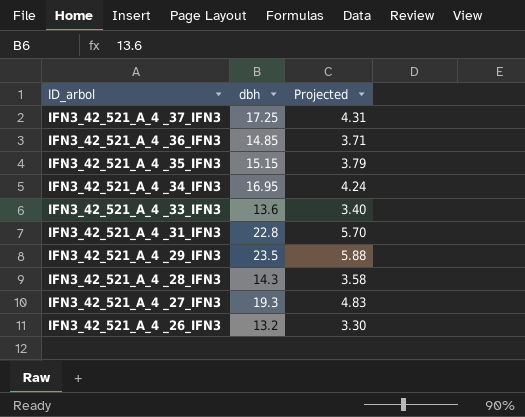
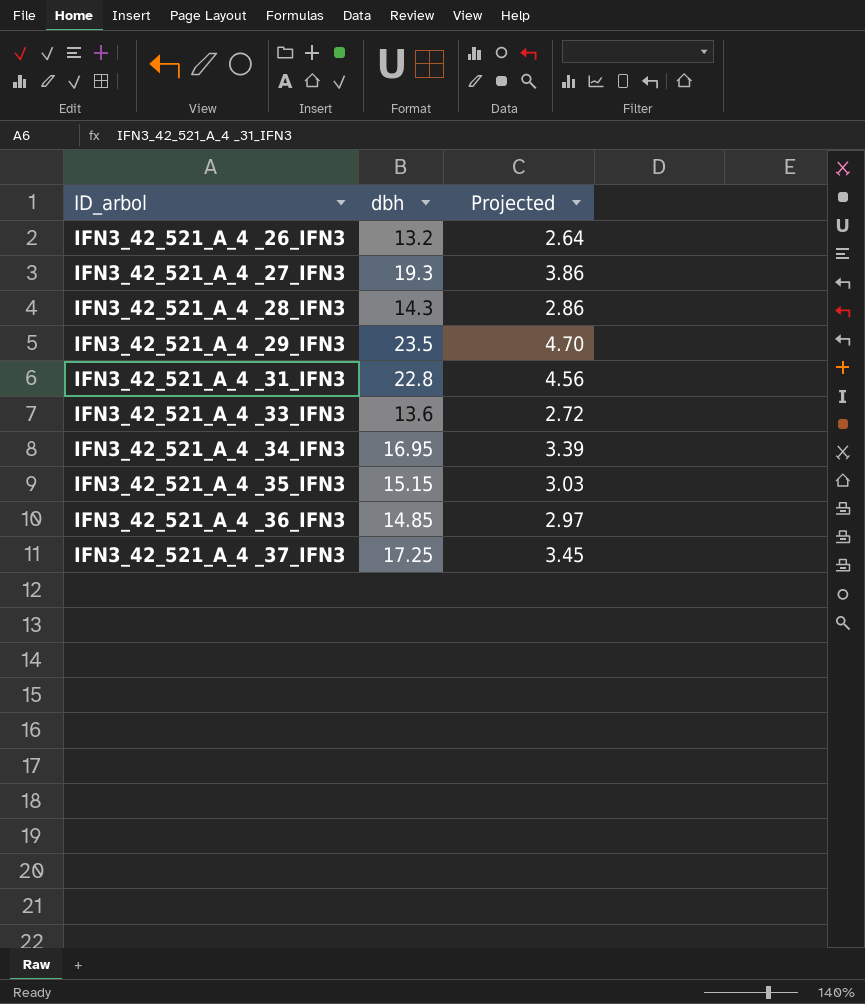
row order: ID_arbol descending -> ID_arbol ascending
column Projected | formula: [dbh] * 0.25 -> [dbh] * 0.2

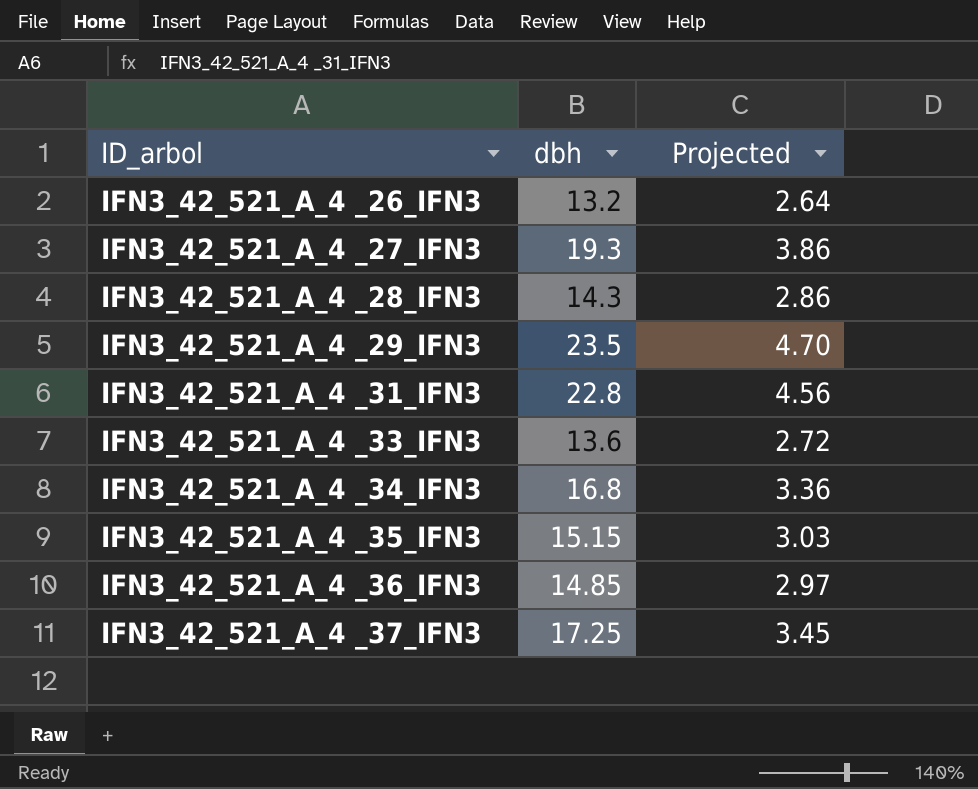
IFN3_42_521_A_4 _34_IFN3 | dbh: 16.95 -> 16.8
IFN3_42_521_A_4 _34_IFN3 | Projected: 3.39 -> 3.36

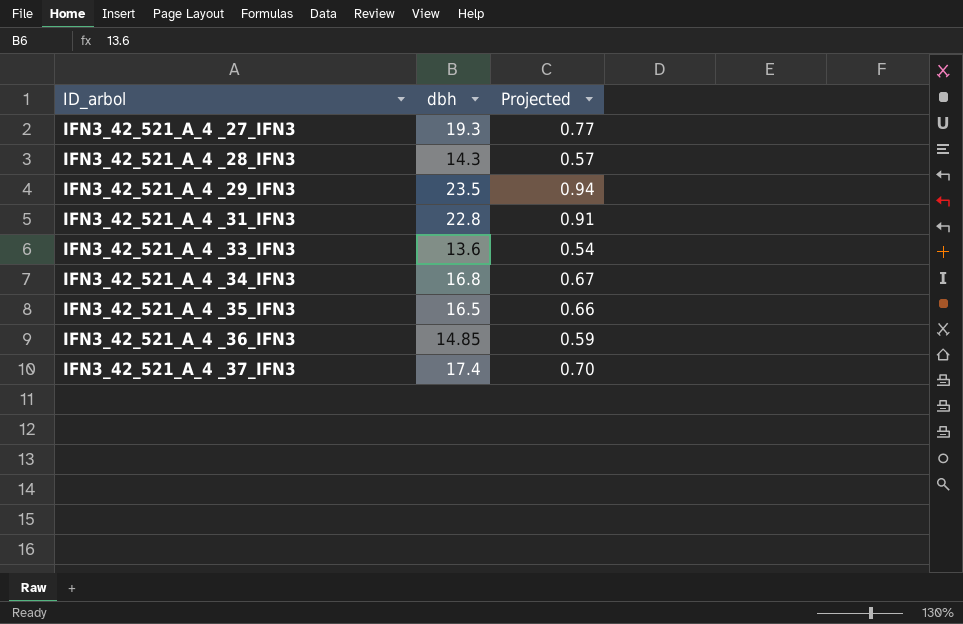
column Projected | formula: [dbh] * 0.2 -> [dbh] * 0.04
row IFN3_42_521_A_4 _26_IFN3: 13.2 | 2.64 -> none
IFN3_42_521_A_4 _35_IFN3 | dbh: 15.15 -> 16.5
IFN3_42_521_A_4 _37_IFN3 | dbh: 17.25 -> 17.4

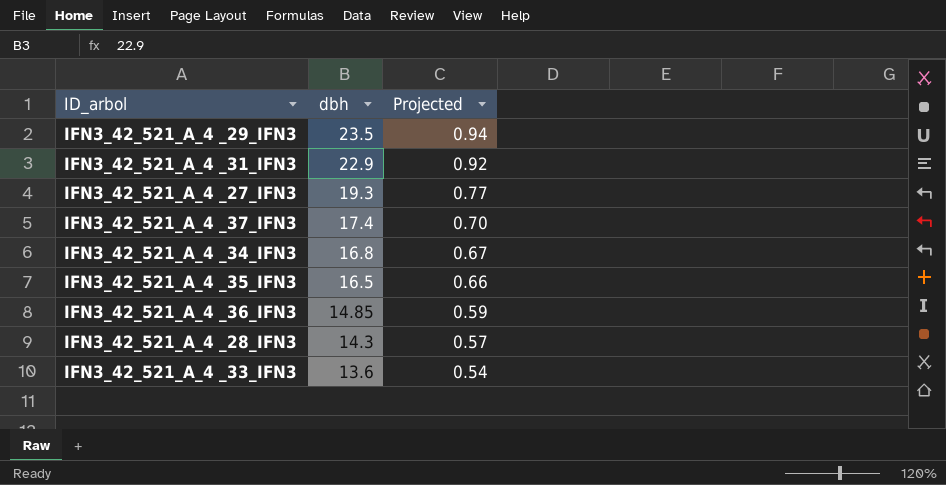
row order: ID_arbol ascending -> dbh descending
IFN3_42_521_A_4 _31_IFN3 | dbh: 22.8 -> 22.9
IFN3_42_521_A_4 _31_IFN3 | Projected: 0.91 -> 0.92

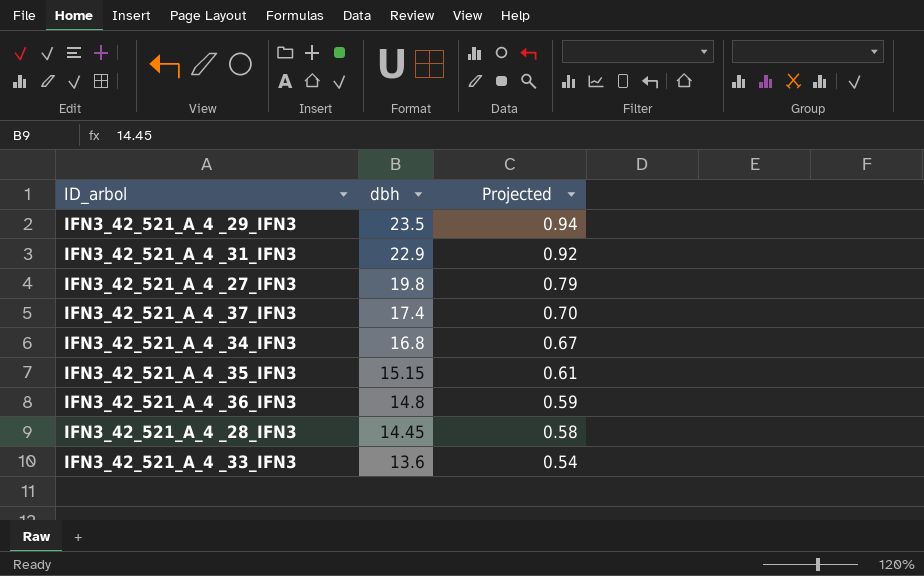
IFN3_42_521_A_4 _27_IFN3 | dbh: 19.3 -> 19.8
IFN3_42_521_A_4 _27_IFN3 | Projected: 0.77 -> 0.79
IFN3_42_521_A_4 _35_IFN3 | dbh: 16.5 -> 15.15
IFN3_42_521_A_4 _35_IFN3 | Projected: 0.66 -> 0.61
IFN3_42_521_A_4 _36_IFN3 | dbh: 14.85 -> 14.8
IFN3_42_521_A_4 _28_IFN3 | dbh: 14.3 -> 14.45
IFN3_42_521_A_4 _28_IFN3 | Projected: 0.57 -> 0.58

